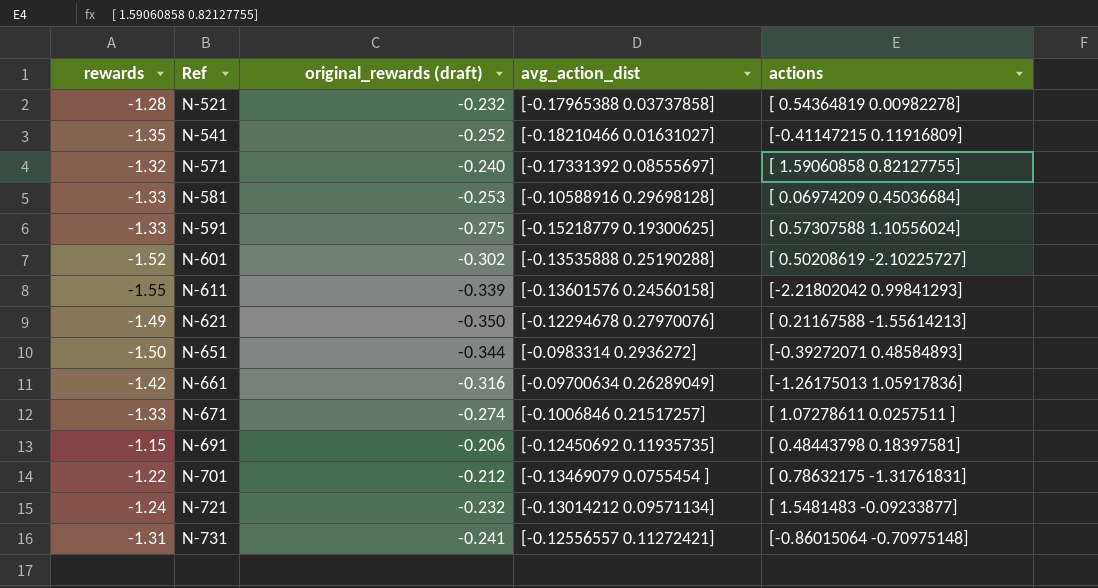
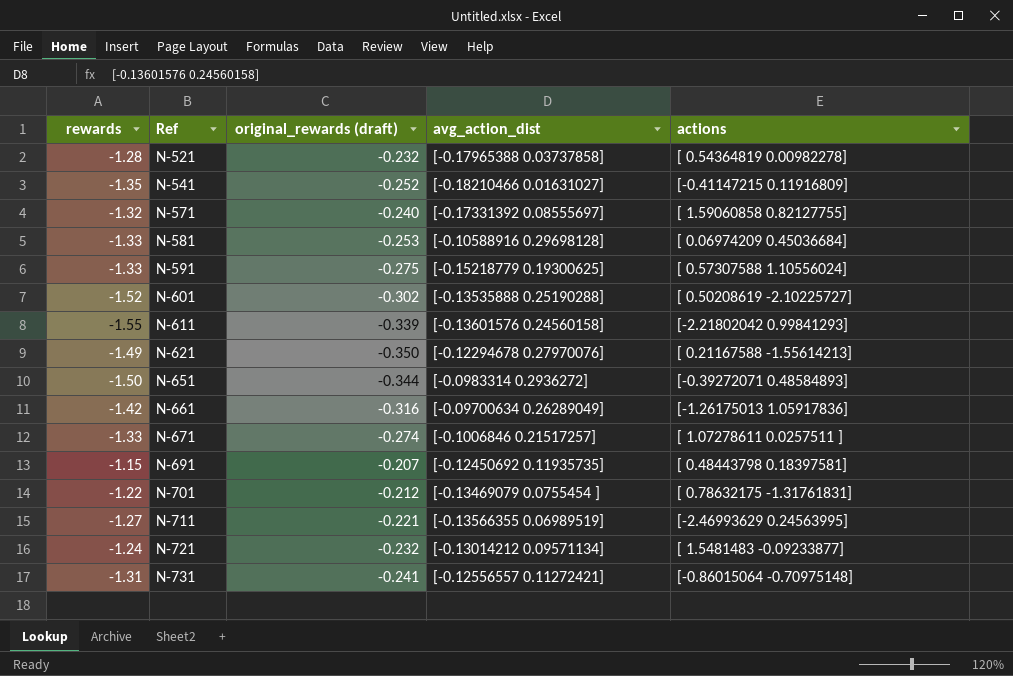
N-691 | original_rewards (draft): -0.206 -> -0.207
row N-711: none -> -1.27 | -0.221 | [-0.13566355 0.06989519] | [-2.46993629 0.24563995]

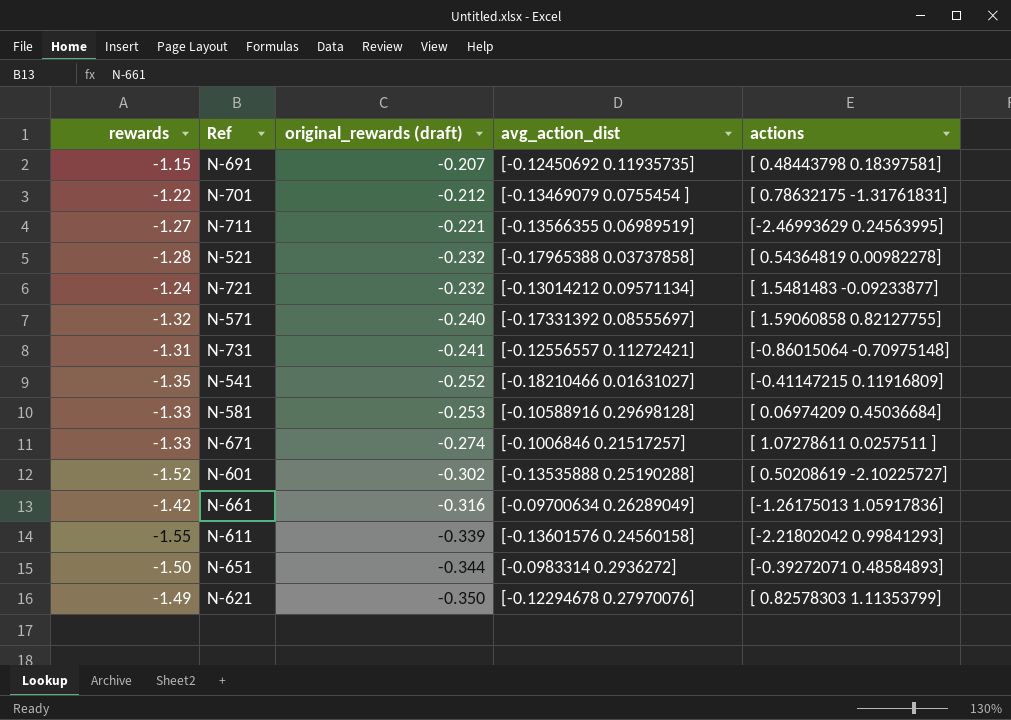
row order: Ref ascending -> original_rewards (draft) descending
row N-591: -1.33 | -0.275 | [-0.15218779 0.19300625] | [ 0.57307588 1.10556024] -> none
N-621 | actions: [ 0.21167588 -1.55614213] -> [ 0.82578303 1.11353799]

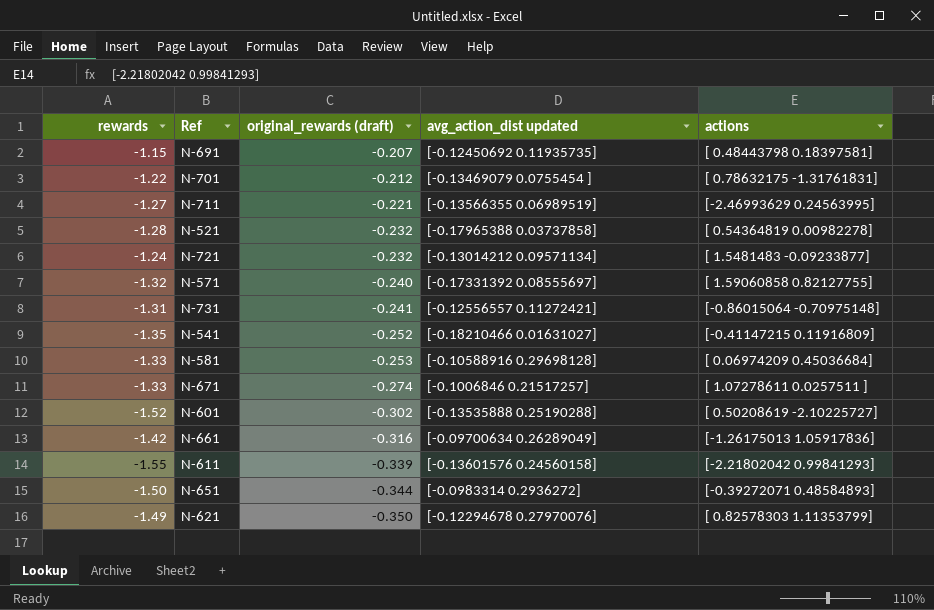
column name: avg_action_dist -> avg_action_dist updated

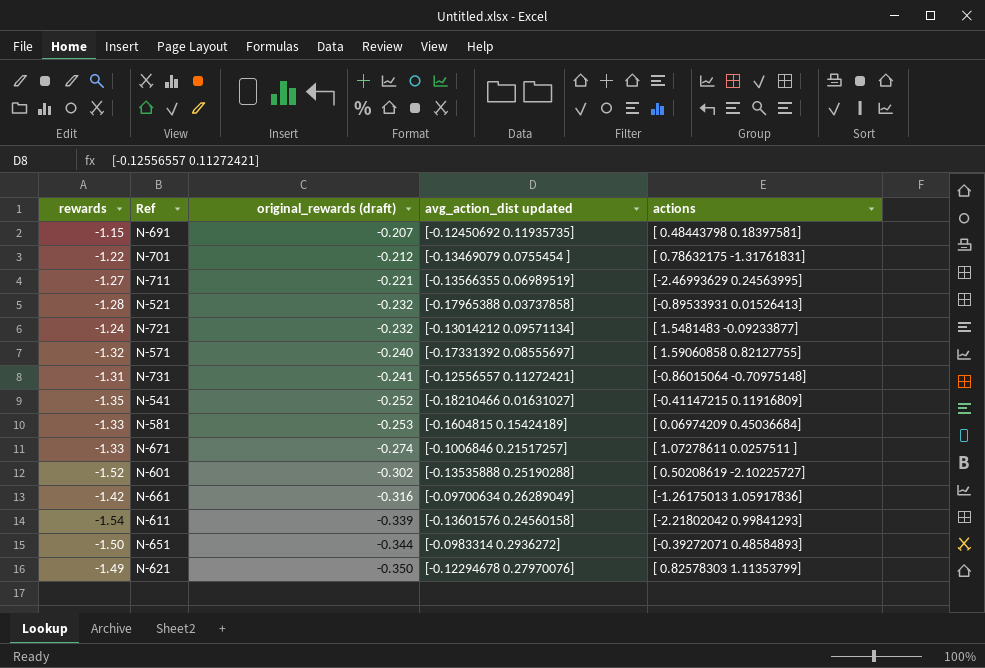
N-521 | actions: [ 0.54364819 0.00982278] -> [-0.89533931 0.01526413]
N-581 | avg_action_dist updated: [-0.10588916 0.29698128] -> [-0.1604815 0.15424189]
N-611 | rewards: -1.55 -> -1.54

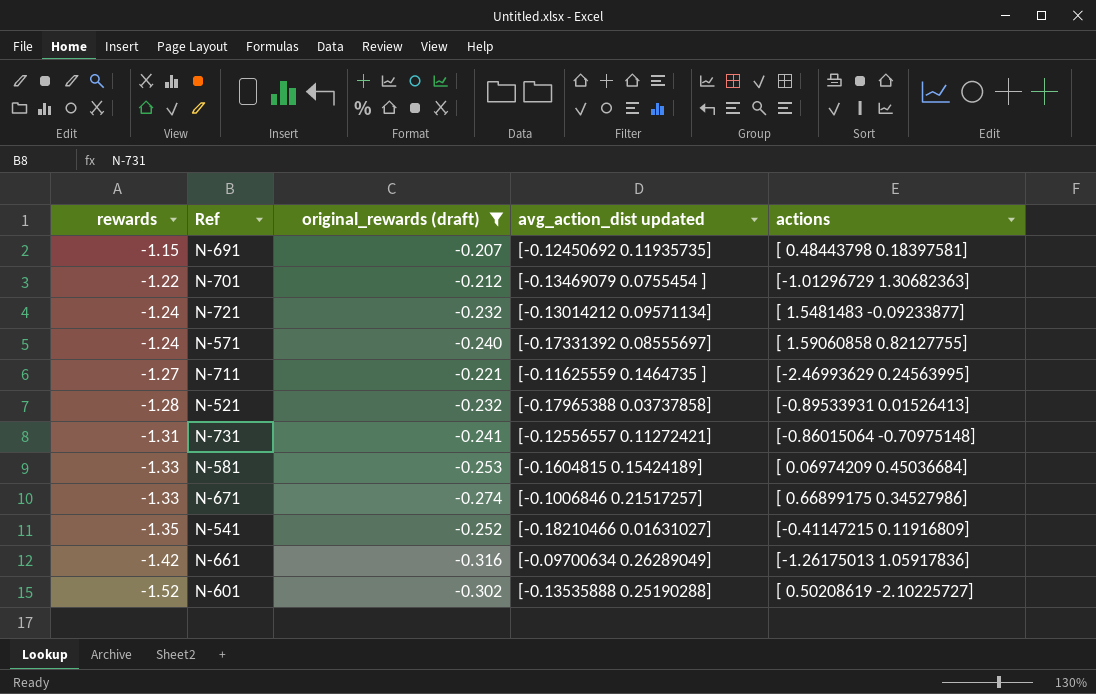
filter: none -> original_rewards (draft) >= -0.316
row order: original_rewards (draft) descending -> rewards descending
N-701 | actions: [ 0.78632175 -1.31761831] -> [-1.01296729 1.30682363]
N-571 | rewards: -1.32 -> -1.24
N-711 | avg_action_dist updated: [-0.13566355 0.06989519] -> [-0.11625559 0.1464735 ]
N-671 | actions: [ 1.07278611 0.0257511 ] -> [ 0.66899175 0.34527986]

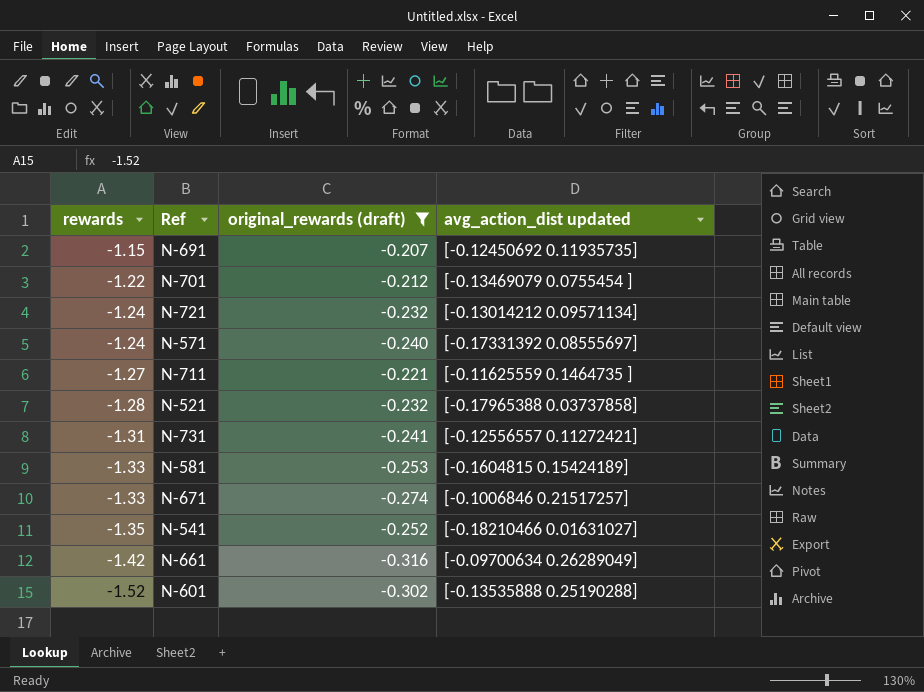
column actions | position: 5 -> none

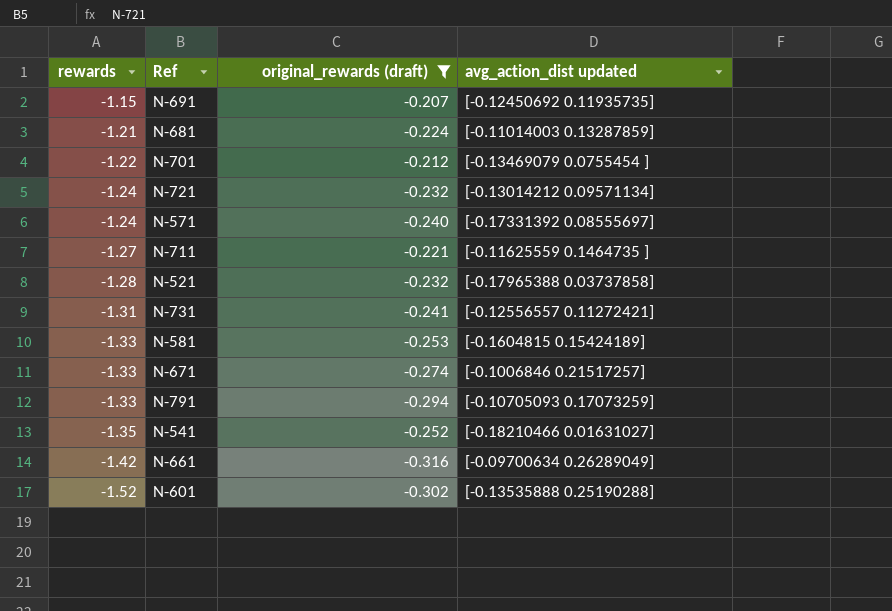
row N-681: none -> -1.21 | -0.224 | [-0.11014003 0.13287859]
row N-791: none -> -1.33 | -0.294 | [-0.10705093 0.17073259]

